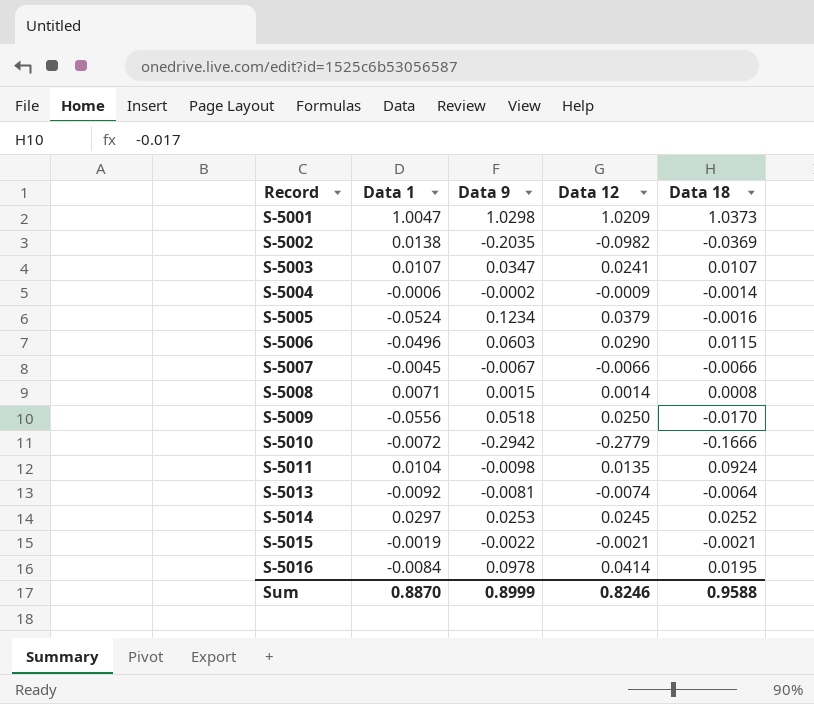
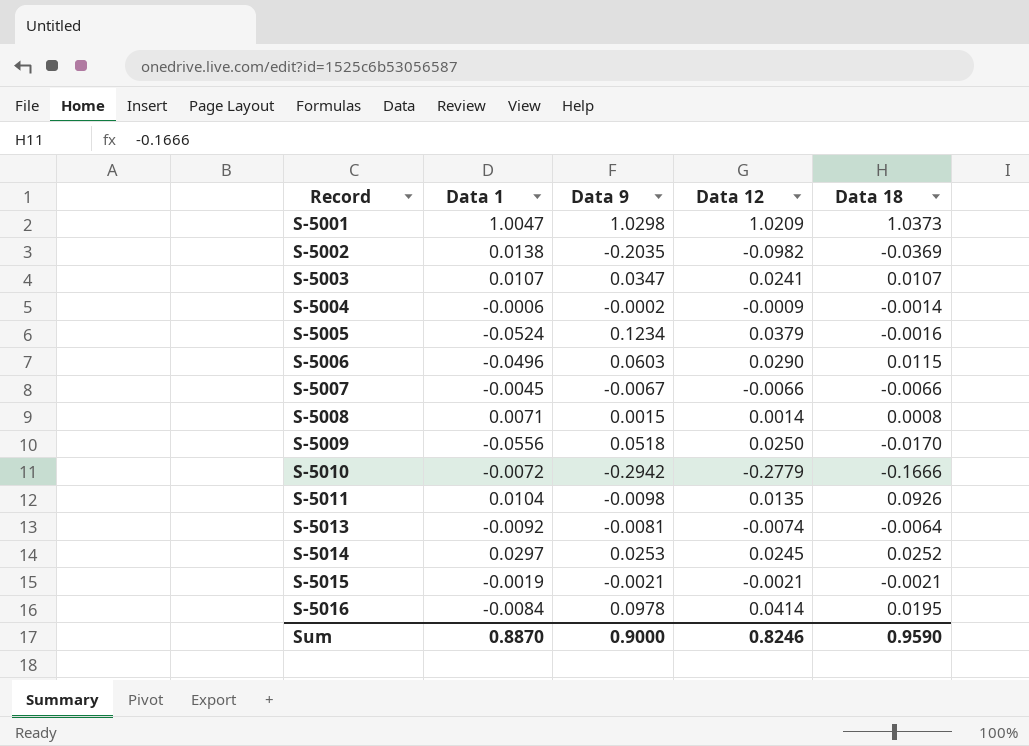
S-5011 | Data 18: 0.0924 -> 0.0926
S-5015 | Data 9: -0.0022 -> -0.0021
Sum | Data 9: 0.8999 -> 0.9000
Sum | Data 18: 0.9588 -> 0.9590

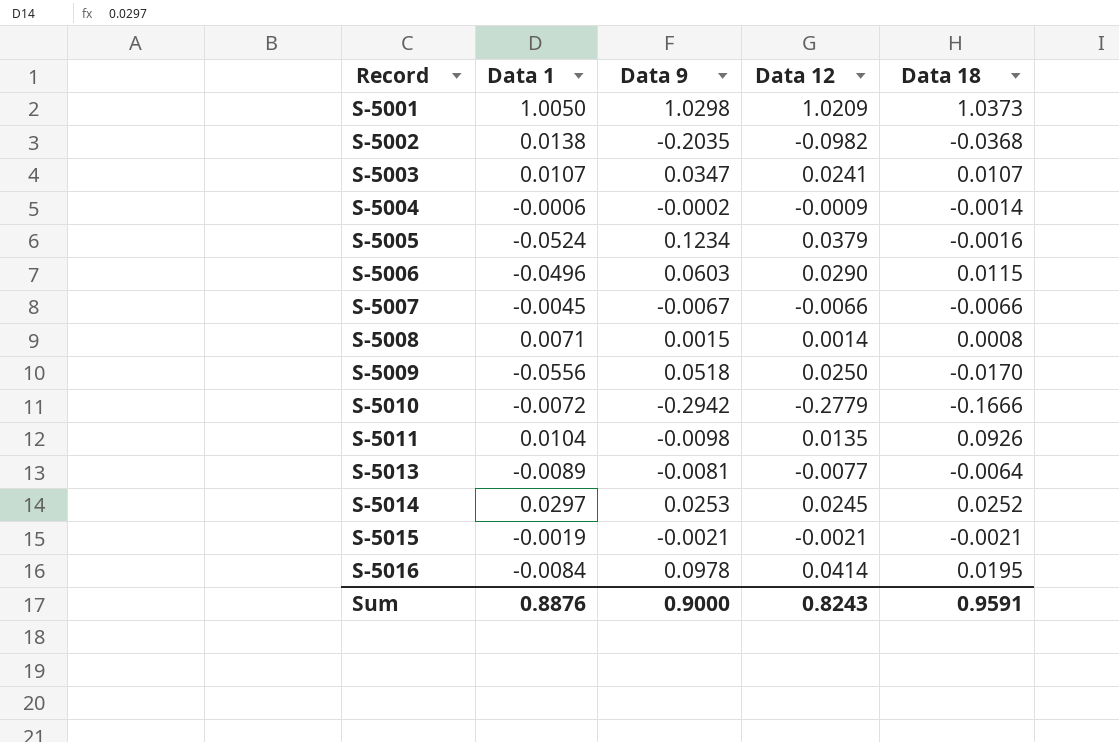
S-5001 | Data 1: 1.0047 -> 1.0050
S-5002 | Data 18: -0.0369 -> -0.0368
S-5013 | Data 1: -0.0092 -> -0.0089
S-5013 | Data 12: -0.0074 -> -0.0077
Sum | Data 1: 0.8870 -> 0.8876
Sum | Data 12: 0.8246 -> 0.8243
Sum | Data 18: 0.9590 -> 0.9591

